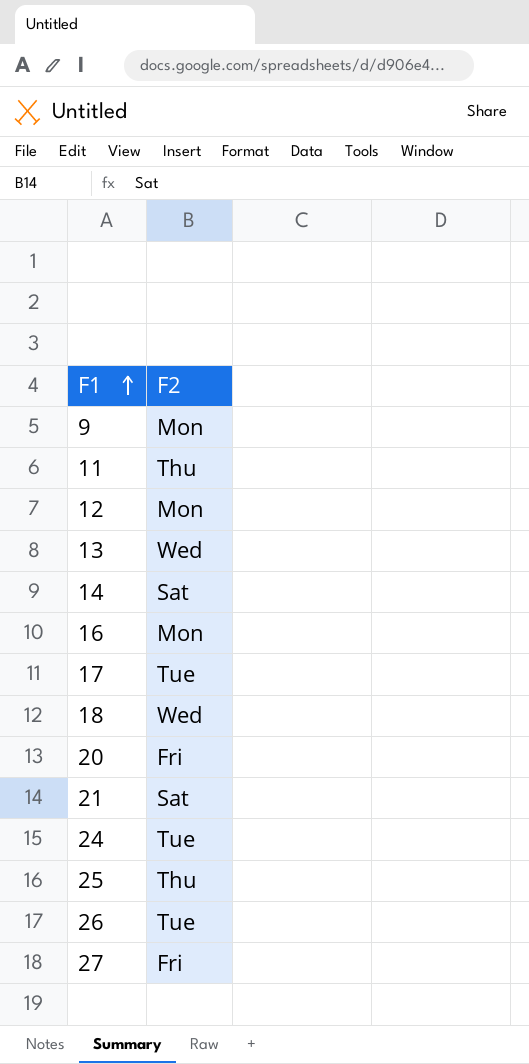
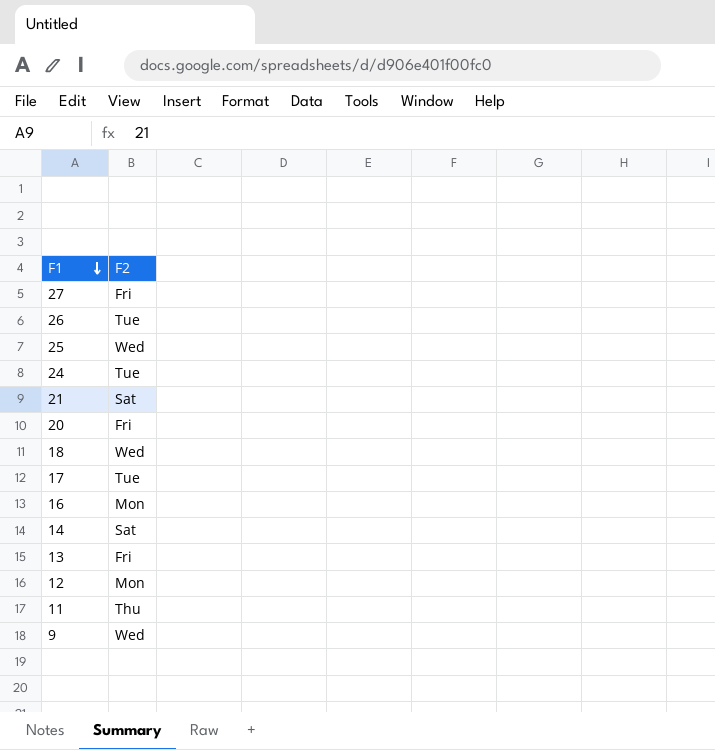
row order: F1 ascending -> F1 descending
25 | F2: Thu -> Wed
13 | F2: Wed -> Fri
9 | F2: Mon -> Wed

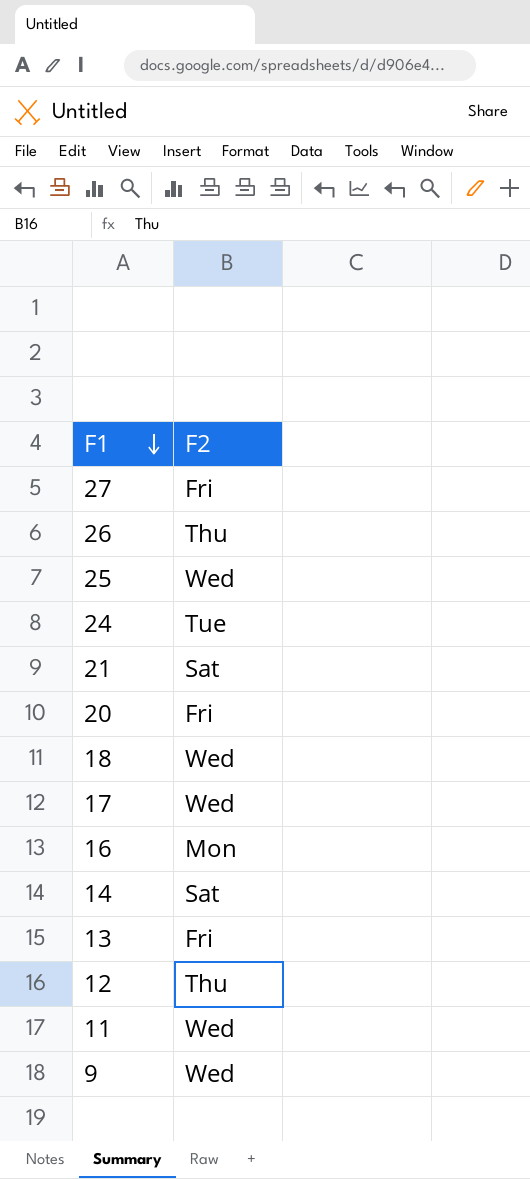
26 | F2: Tue -> Thu
17 | F2: Tue -> Wed
12 | F2: Mon -> Thu
11 | F2: Thu -> Wed

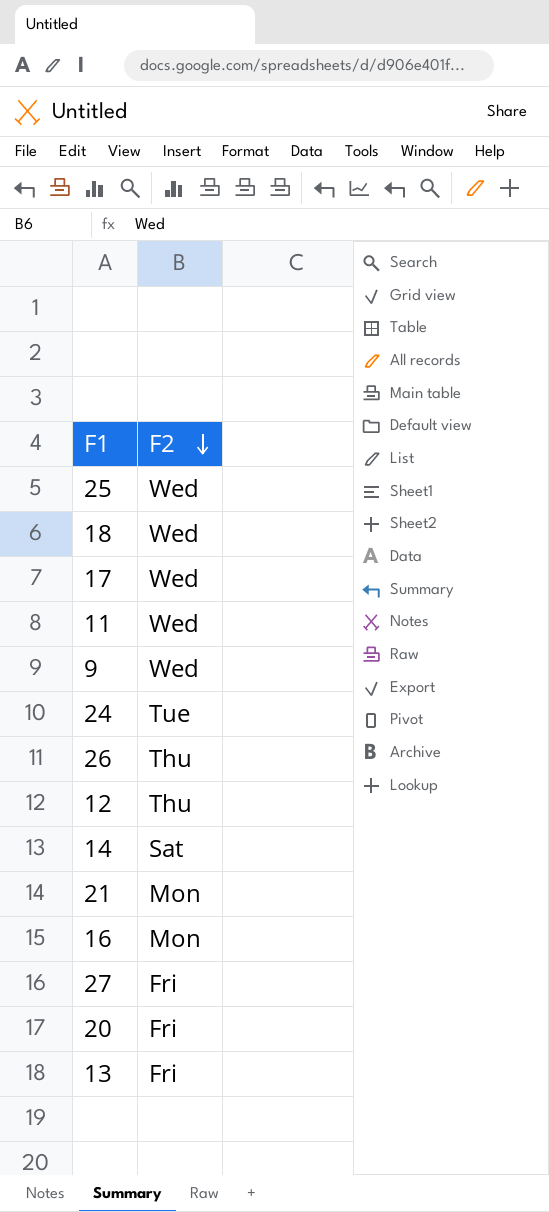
row order: F1 descending -> F2 descending
21 | F2: Sat -> Mon

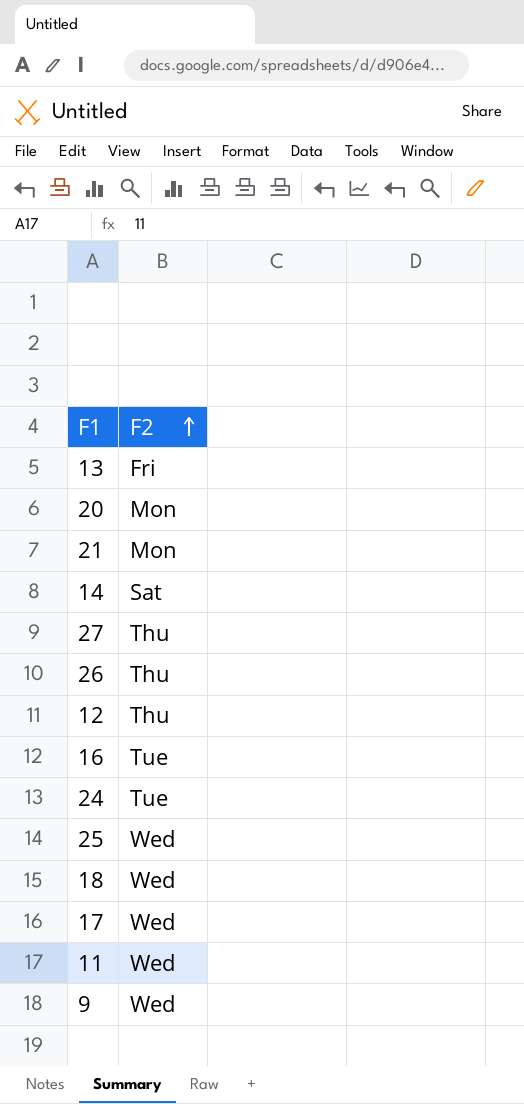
row order: F2 descending -> F2 ascending
20 | F2: Fri -> Mon
27 | F2: Fri -> Thu
16 | F2: Mon -> Tue

